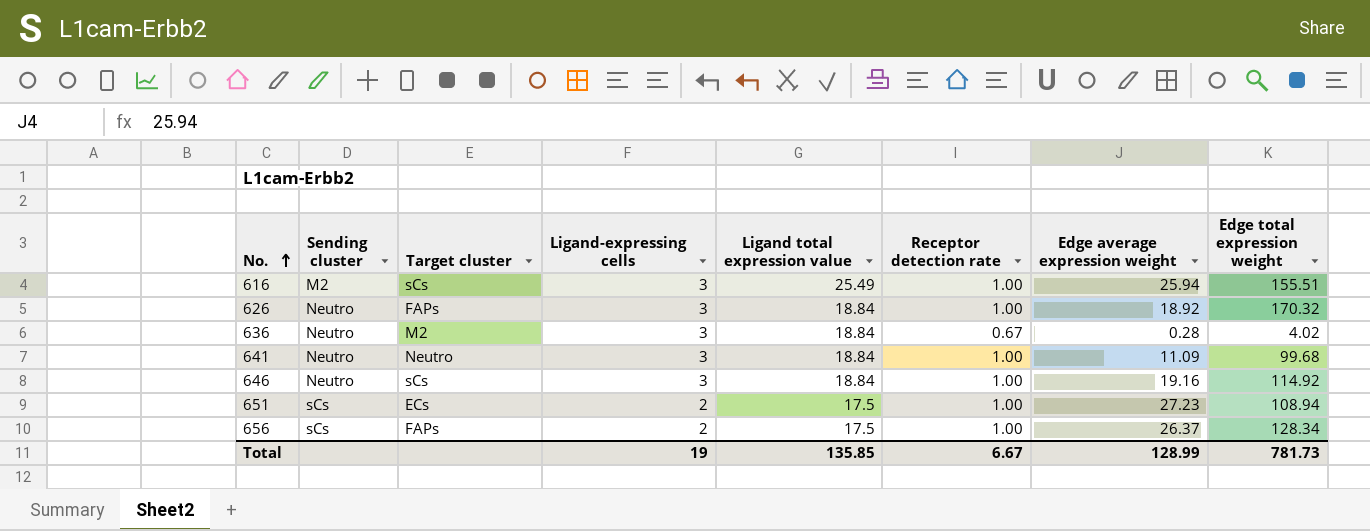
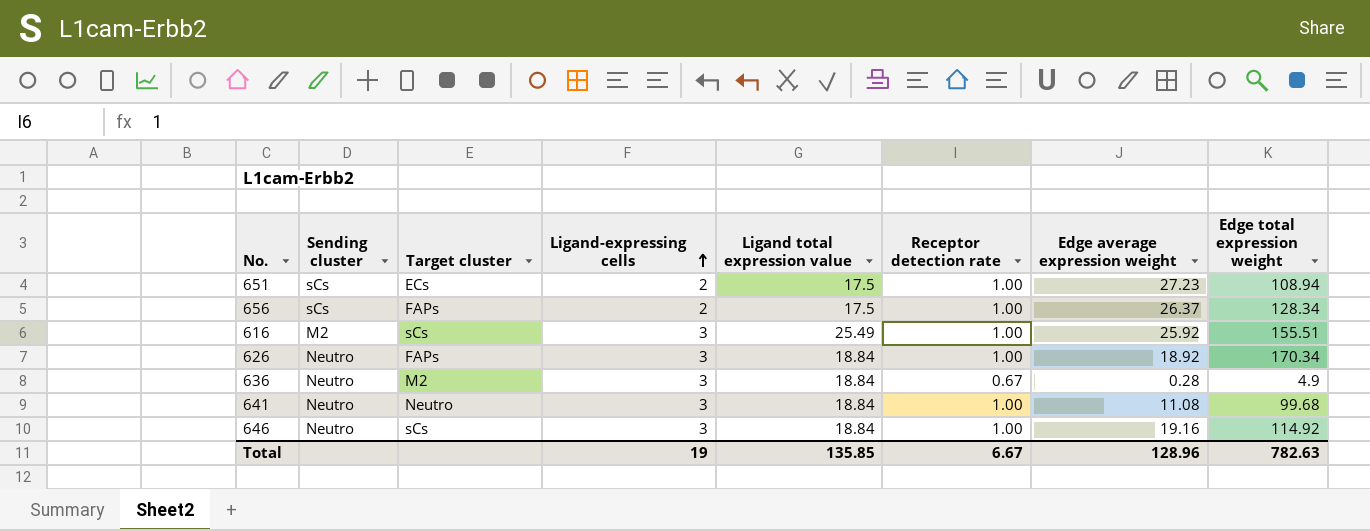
row order: No. ascending -> Ligand-expressing cells ascending
616 | Edge average expression weight: 25.94 -> 25.92
626 | Edge total expression weight: 170.32 -> 170.34
636 | Edge total expression weight: 4.02 -> 4.9
641 | Edge average expression weight: 11.09 -> 11.08
Total | Edge average expression weight: 128.99 -> 128.96
Total | Edge total expression weight: 781.73 -> 782.63

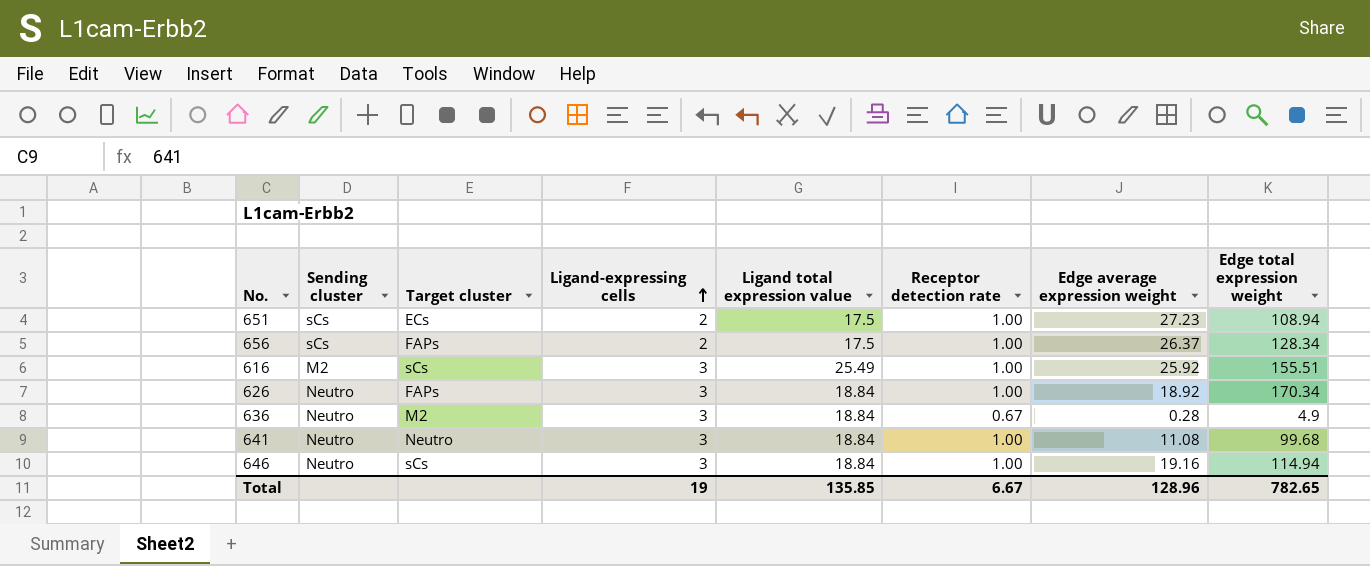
646 | Edge total expression weight: 114.92 -> 114.94
Total | Edge total expression weight: 782.63 -> 782.65

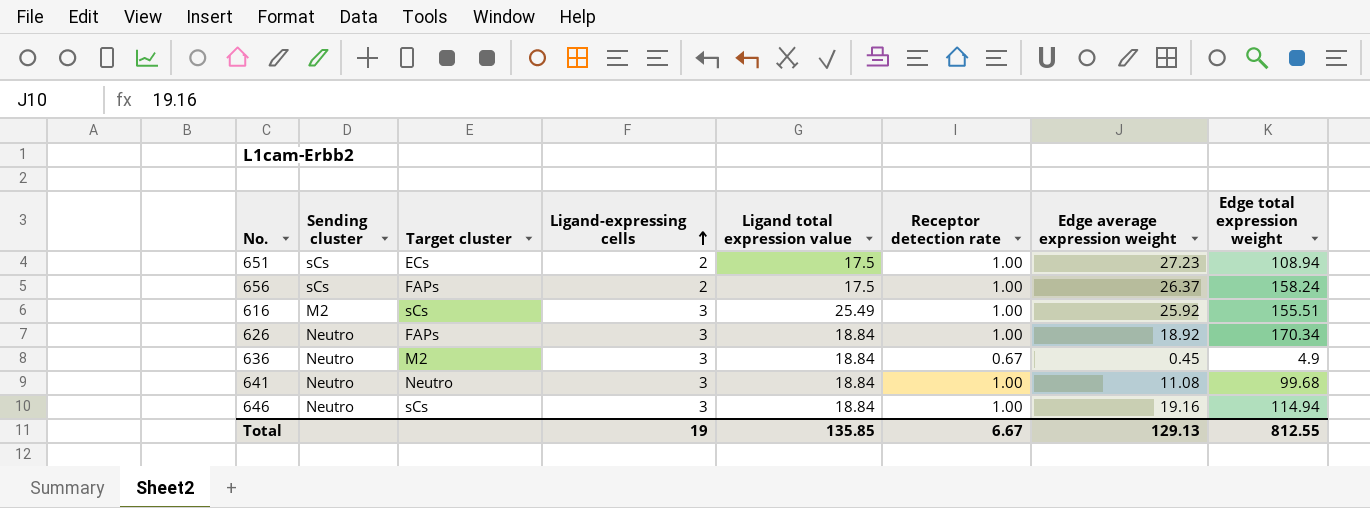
656 | Edge total expression weight: 128.34 -> 158.24
636 | Edge average expression weight: 0.28 -> 0.45
Total | Edge average expression weight: 128.96 -> 129.13
Total | Edge total expression weight: 782.65 -> 812.55

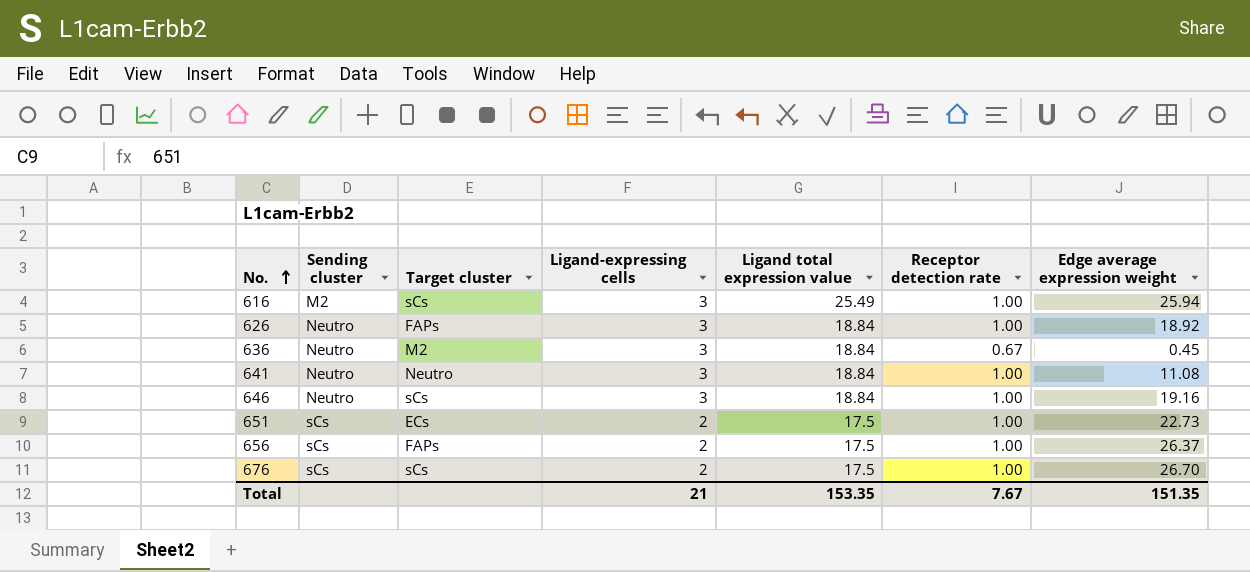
row order: Ligand-expressing cells ascending -> No. ascending
column Edge total expression weight | position: 8 -> none
616 | Edge average expression weight: 25.92 -> 25.94
651 | Edge average expression weight: 27.23 -> 22.73
row 676: none -> sCs | sCs | 2 | 17.5 | 1.00 | 26.70
Total | Ligand-expressing cells: 19 -> 21
Total | Ligand total expression value: 135.85 -> 153.35
Total | Receptor detection rate: 6.67 -> 7.67
Total | Edge average expression weight: 129.13 -> 151.35

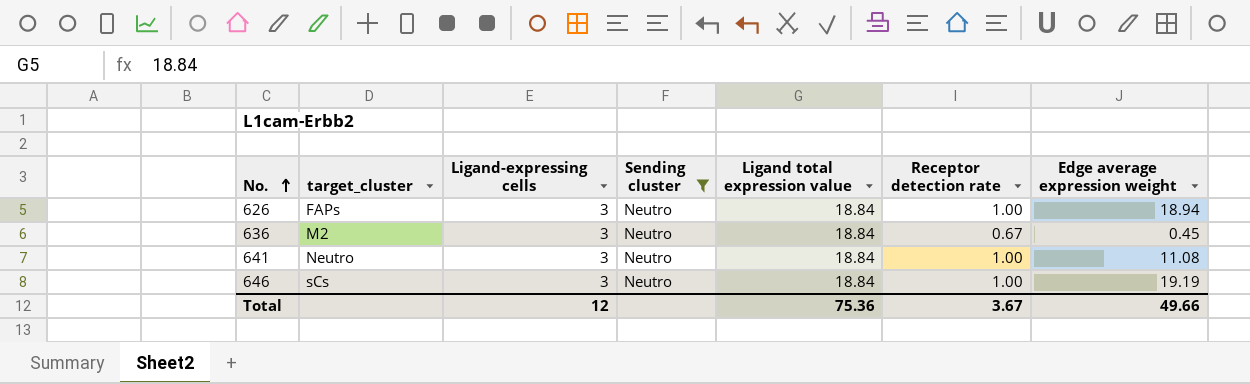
filter: none -> Sending cluster = Neutro
column name: Target cluster -> target_cluster
column Sending cluster | position: 2 -> 4
626 | Edge average expression weight: 18.92 -> 18.94
646 | Edge average expression weight: 19.16 -> 19.19
Total | Ligand-expressing cells: 21 -> 12
Total | Ligand total expression value: 153.35 -> 75.36
Total | Receptor detection rate: 7.67 -> 3.67
Total | Edge average expression weight: 151.35 -> 49.66

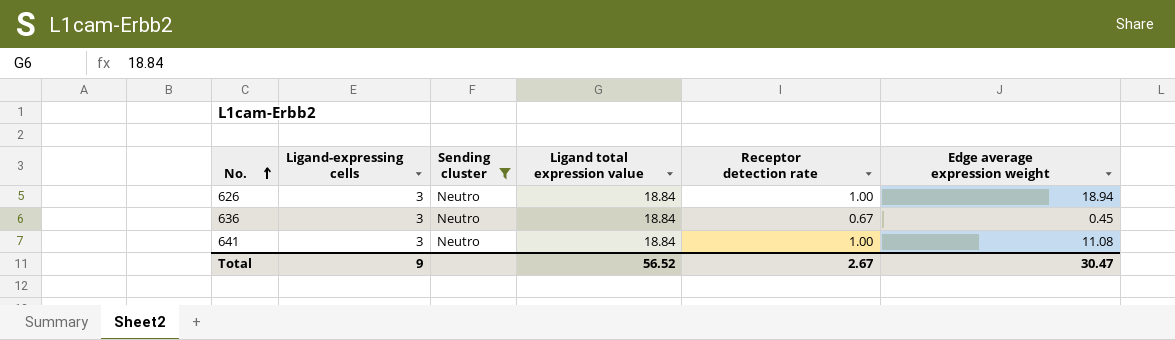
column target_cluster | position: 2 -> none
row 646: sCs | 3 | Neutro | 18.84 | 1.00 | 19.19 -> none
Total | Ligand-expressing cells: 12 -> 9
Total | Ligand total expression value: 75.36 -> 56.52
Total | Receptor detection rate: 3.67 -> 2.67
Total | Edge average expression weight: 49.66 -> 30.47

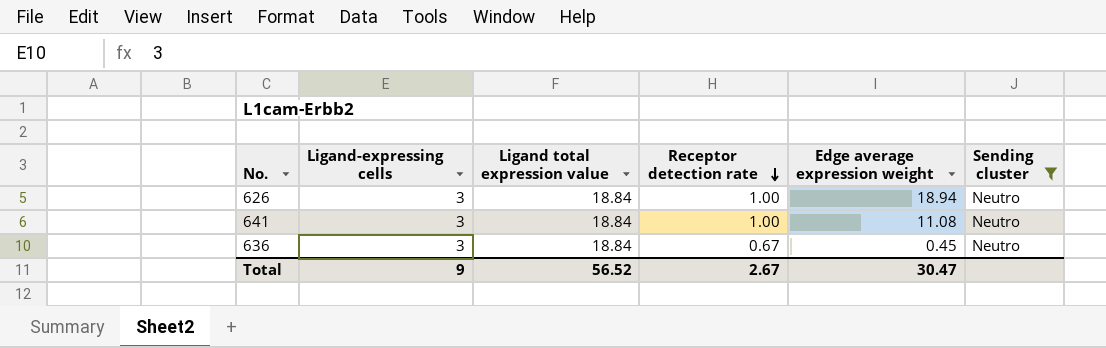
row order: No. ascending -> Receptor detection rate descending
column Sending cluster | position: 3 -> 6

